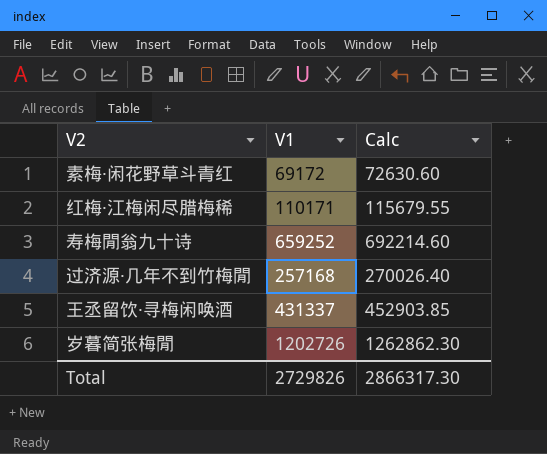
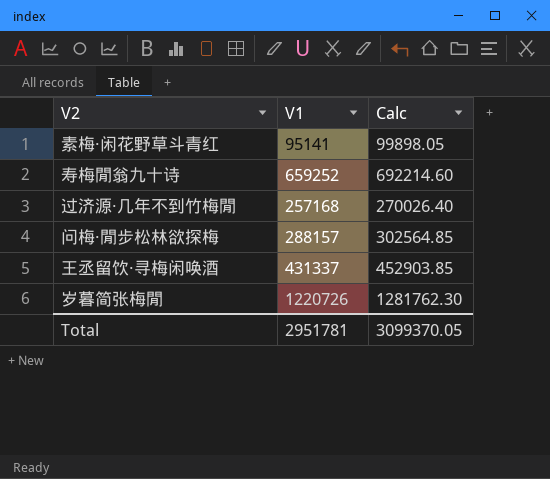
row 红梅·江梅闲尽腊梅稀: 110171 | 115679.55 -> none
素梅·闲花野草斗青红 | V1: 69172 -> 95141
素梅·闲花野草斗青红 | Calc: 72630.60 -> 99898.05
row 问梅·閒步松林欲探梅: none -> 288157 | 302564.85
岁暮简张梅閒 | V1: 1202726 -> 1220726
岁暮简张梅閒 | Calc: 1262862.30 -> 1281762.30
Total | V1: 2729826 -> 2951781
Total | Calc: 2866317.30 -> 3099370.05

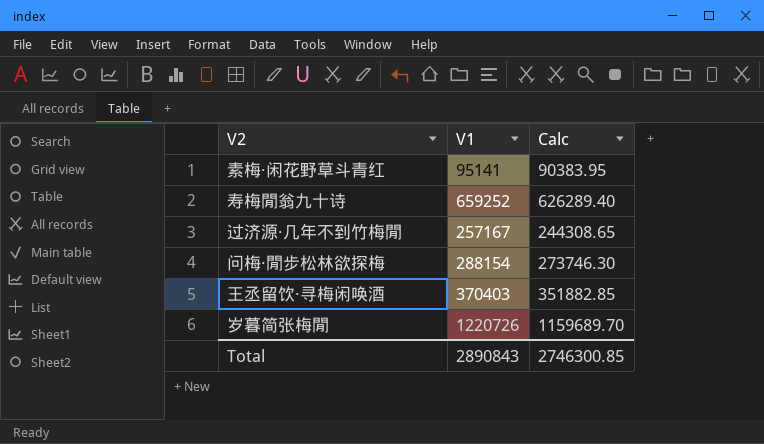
column Calc | formula: [V1] * 1.05 -> [V1] * 0.95
过济源·几年不到竹梅閒 | V1: 257168 -> 257167
问梅·閒步松林欲探梅 | V1: 288157 -> 288154
王丞留饮·寻梅闲唤酒 | V1: 431337 -> 370403
Total | V1: 2951781 -> 2890843
Total | Calc: 3099370.05 -> 2746300.85

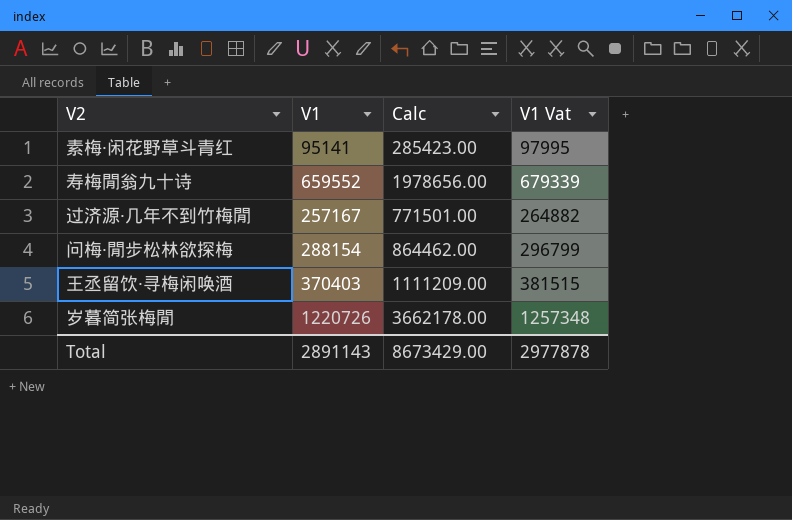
column Calc | formula: [V1] * 0.95 -> [V1] * 3
column V1 Vat | formula: none -> [V1] * 1.03
寿梅閒翁九十诗 | V1: 659252 -> 659552
Total | V1: 2890843 -> 2891143
Total | Calc: 2746300.85 -> 8673429.00

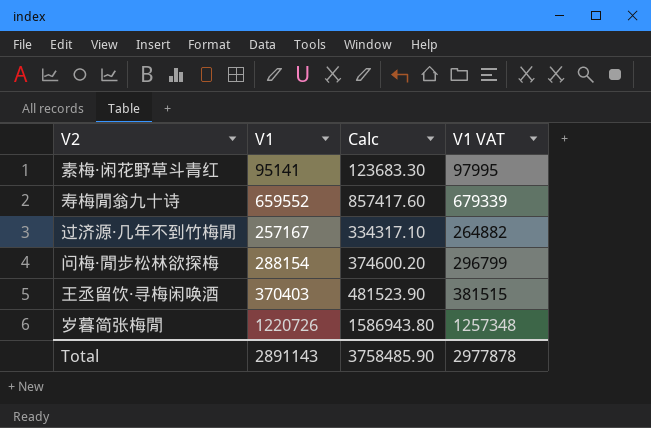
column Calc | formula: [V1] * 3 -> [V1] * 1.3
column name: V1 Vat -> V1 VAT
Total | Calc: 8673429.00 -> 3758485.90

